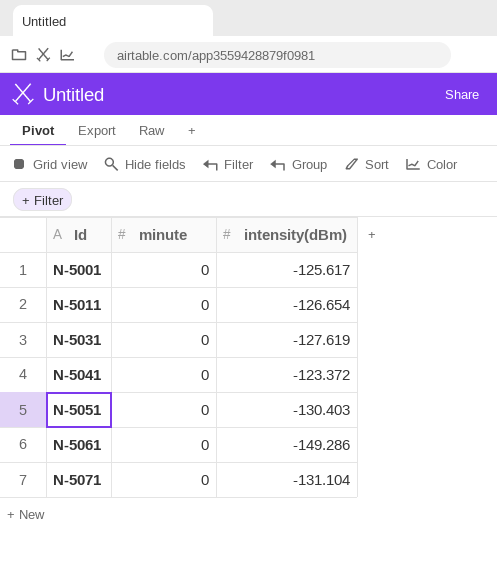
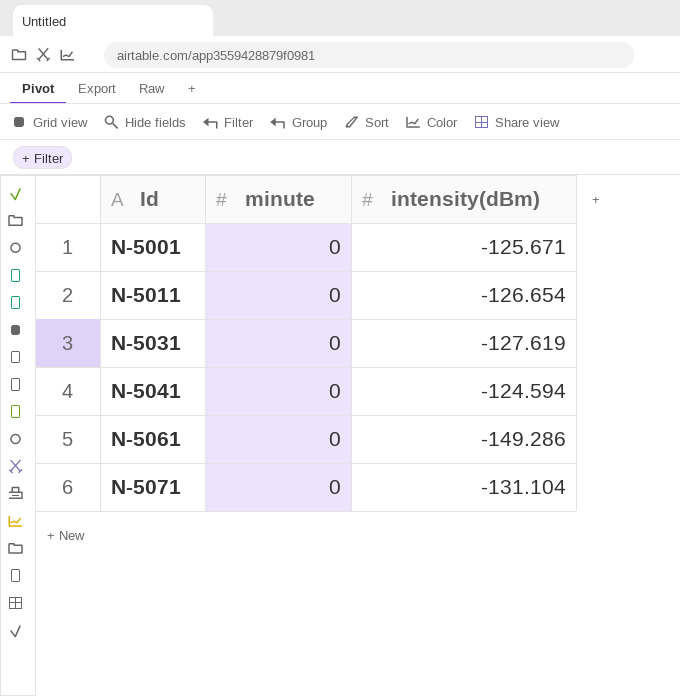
row N-5051: 0 | -130.403 -> none
N-5001 | intensity(dBm): -125.617 -> -125.671
N-5041 | intensity(dBm): -123.372 -> -124.594

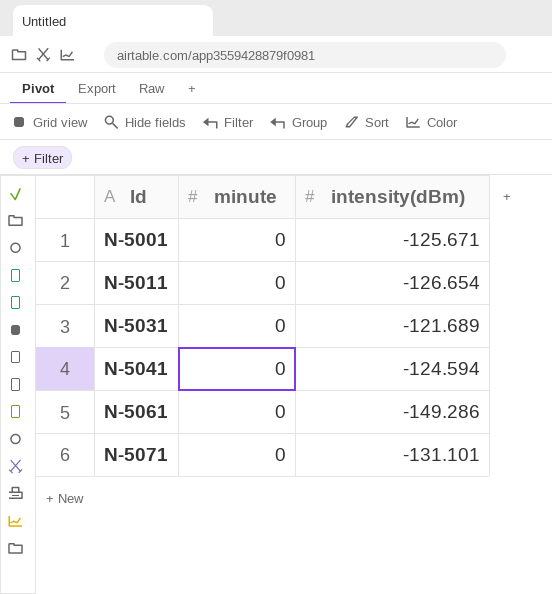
N-5031 | intensity(dBm): -127.619 -> -121.689
N-5071 | intensity(dBm): -131.104 -> -131.101

